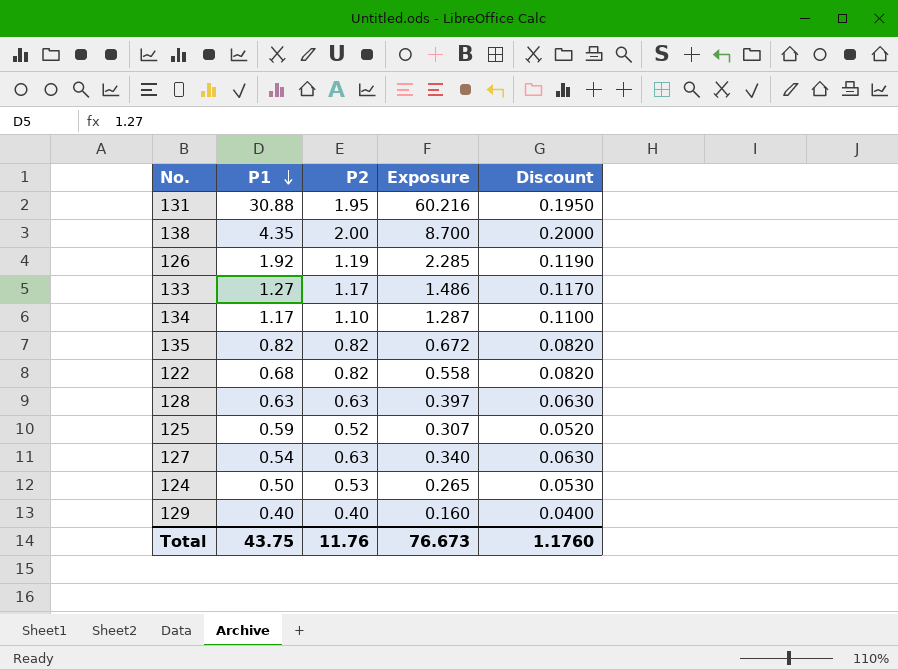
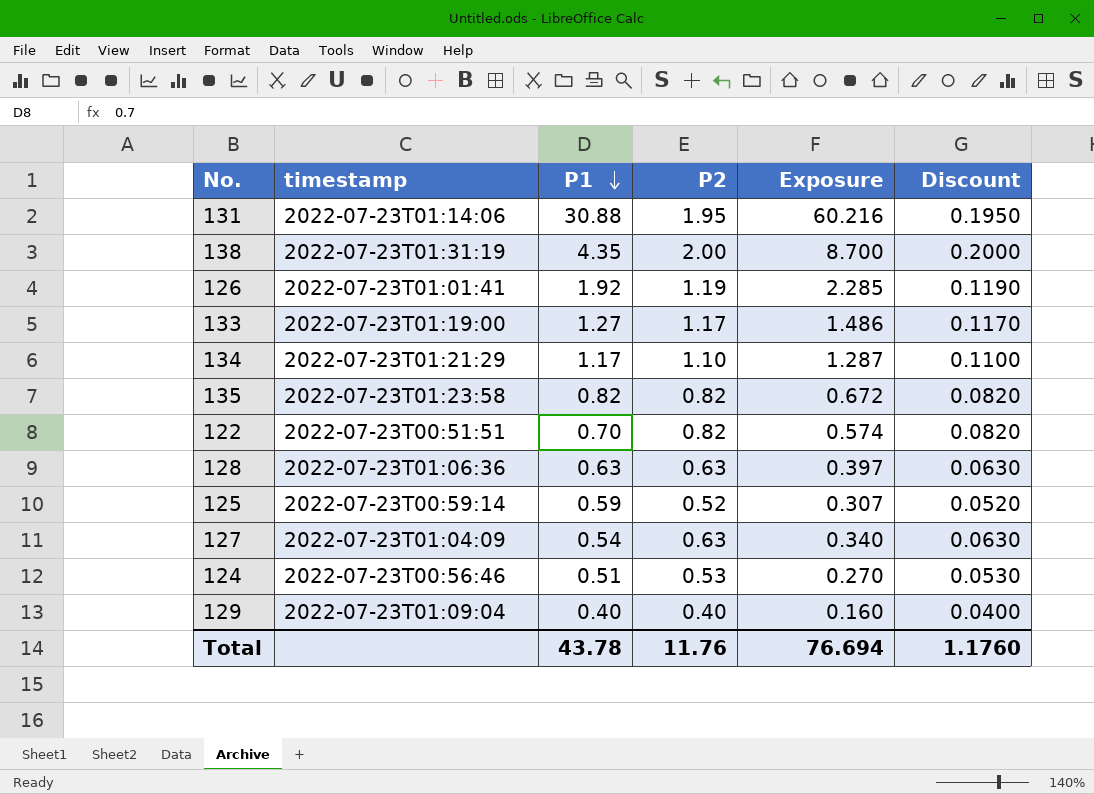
column timestamp | position: none -> 2
122 | P1: 0.68 -> 0.70
122 | Exposure: 0.558 -> 0.574
124 | P1: 0.50 -> 0.51
124 | Exposure: 0.265 -> 0.270
Total | P1: 43.75 -> 43.78
Total | Exposure: 76.673 -> 76.694

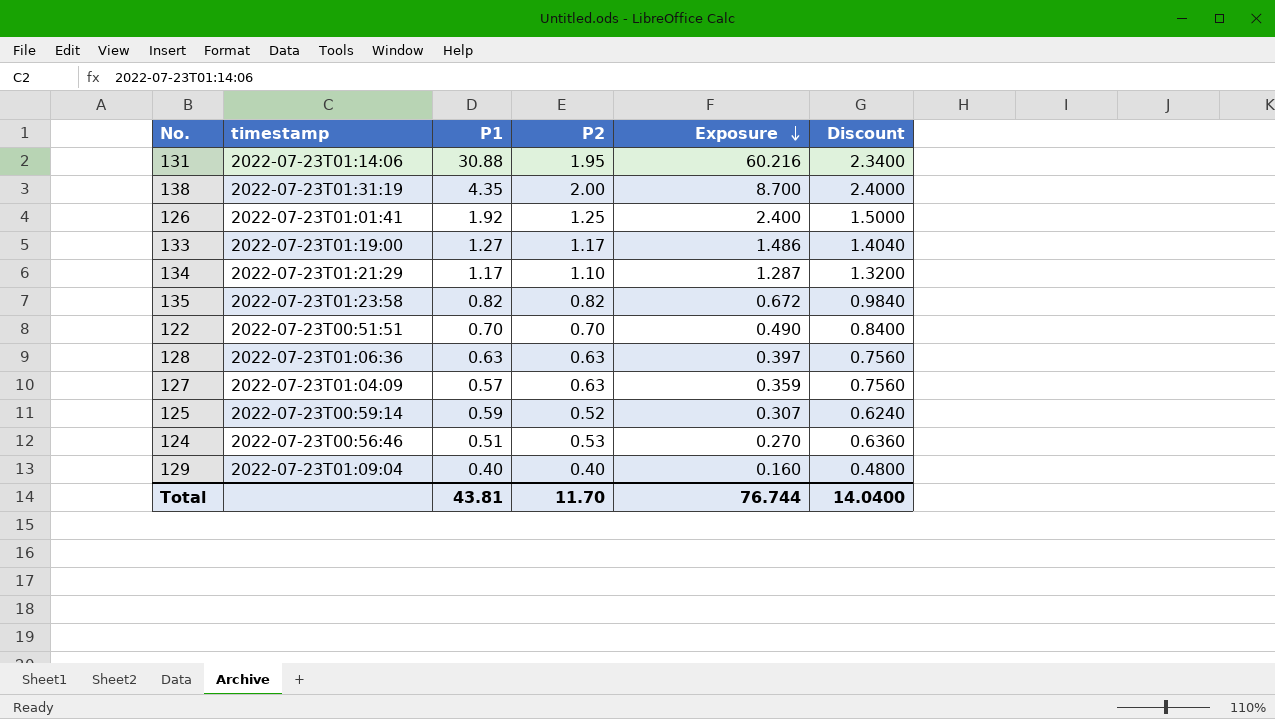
row order: P1 descending -> Exposure descending
column Discount | formula: [P2] * 0.1 -> [P2] * 1.2
126 | P2: 1.19 -> 1.25
126 | Exposure: 2.285 -> 2.400
122 | P2: 0.82 -> 0.70
122 | Exposure: 0.574 -> 0.490
127 | P1: 0.54 -> 0.57
127 | Exposure: 0.340 -> 0.359
Total | P1: 43.78 -> 43.81
Total | P2: 11.76 -> 11.70
Total | Exposure: 76.694 -> 76.744
Total | Discount: 1.1760 -> 14.0400

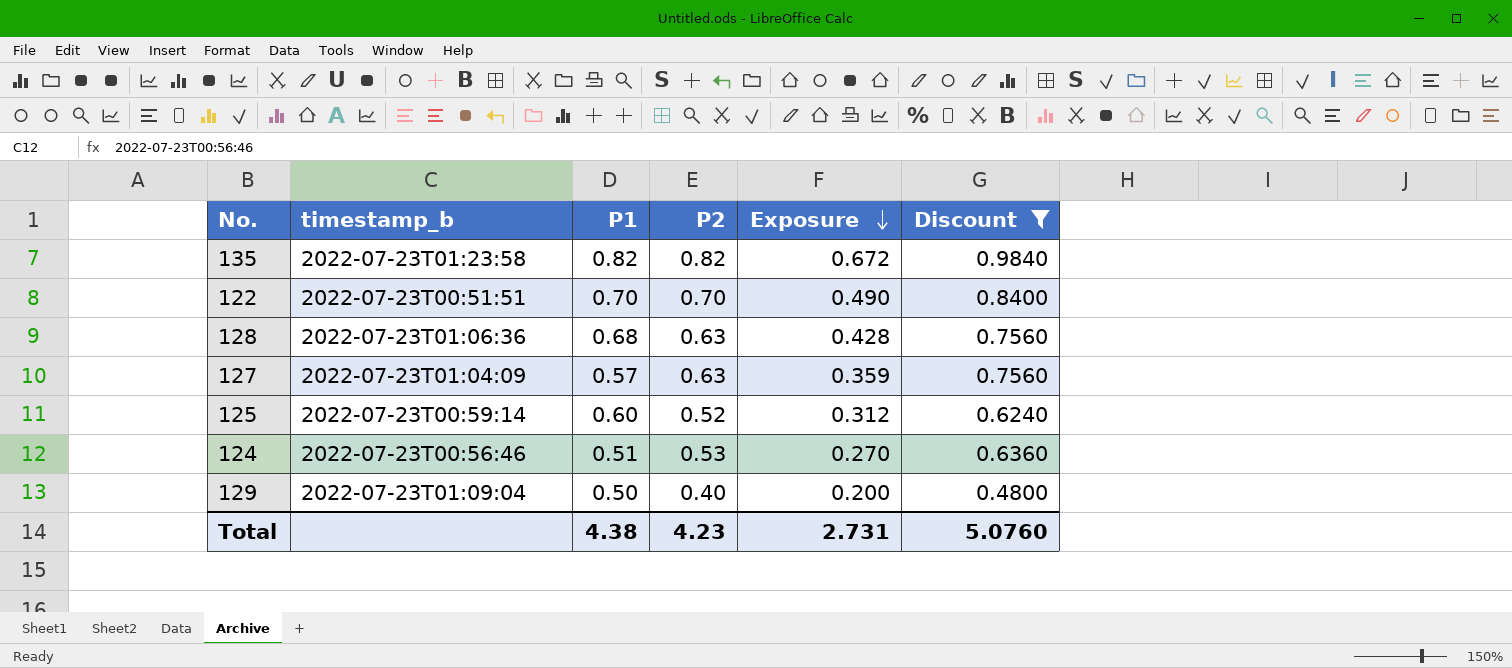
filter: none -> Discount <= 0.9840
column name: timestamp -> timestamp_b
128 | P1: 0.63 -> 0.68
128 | Exposure: 0.397 -> 0.428
125 | P1: 0.59 -> 0.60
125 | Exposure: 0.307 -> 0.312
129 | P1: 0.40 -> 0.50
129 | Exposure: 0.160 -> 0.200
Total | P1: 43.81 -> 4.38
Total | P2: 11.70 -> 4.23
Total | Exposure: 76.744 -> 2.731
Total | Discount: 14.0400 -> 5.0760

